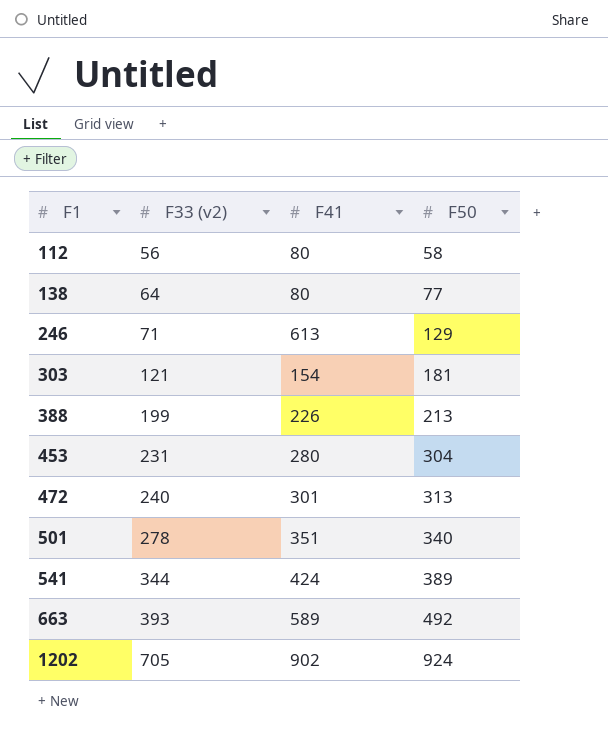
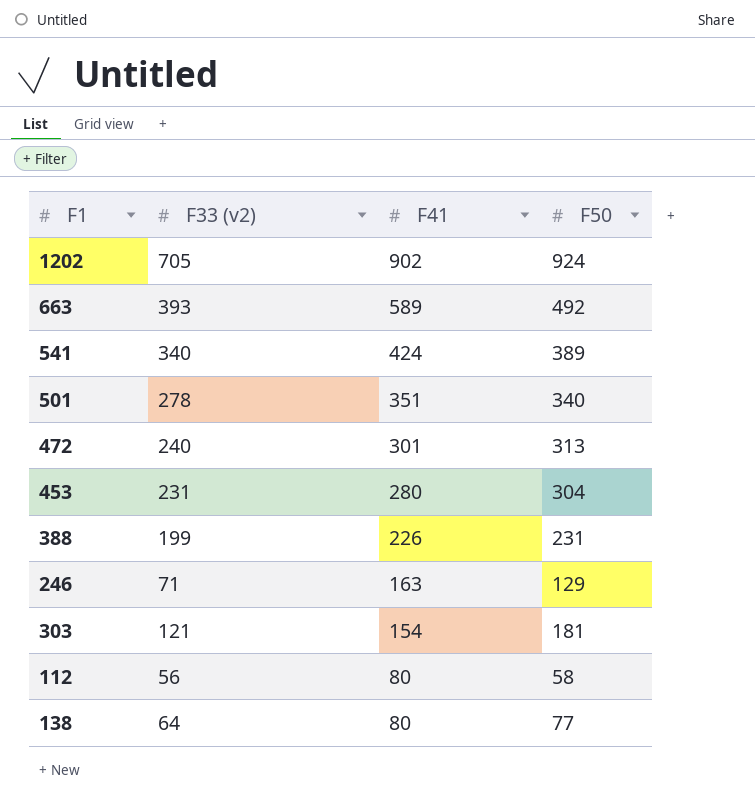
row order: F1 ascending -> F41 descending
541 | F33 (v2): 344 -> 340
388 | F50: 213 -> 231
246 | F41: 613 -> 163

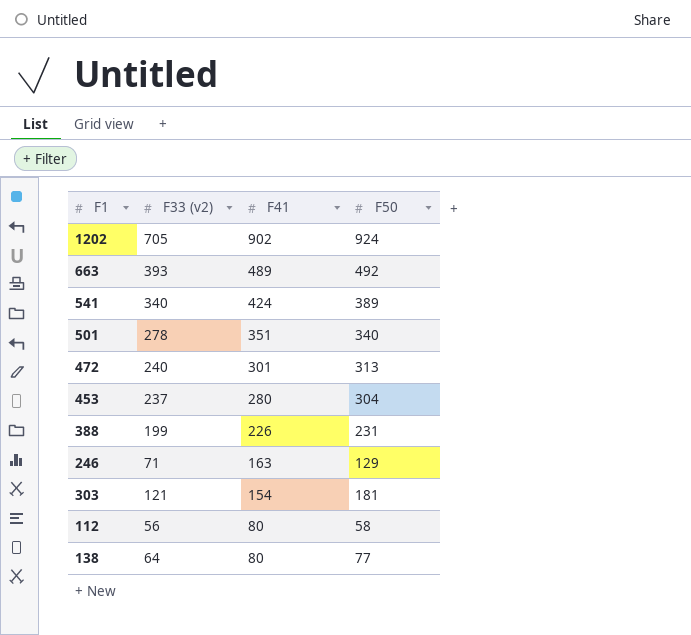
663 | F41: 589 -> 489
453 | F33 (v2): 231 -> 237

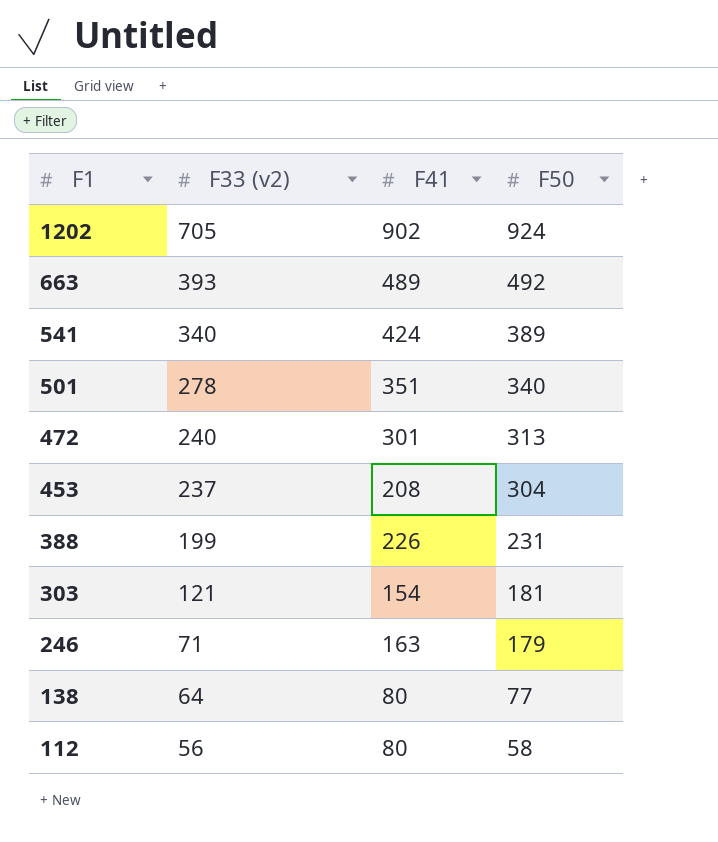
row order: F41 descending -> F1 descending
453 | F41: 280 -> 208
246 | F50: 129 -> 179

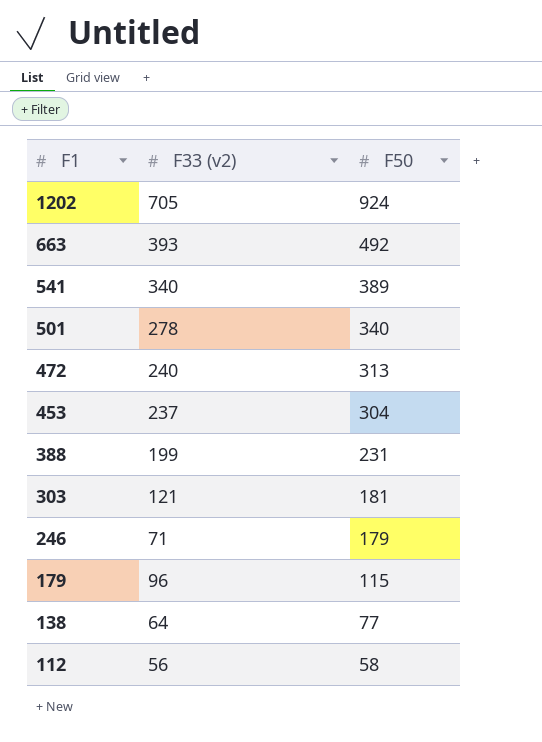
column F41 | position: 3 -> none
row 179: none -> 96 | 115

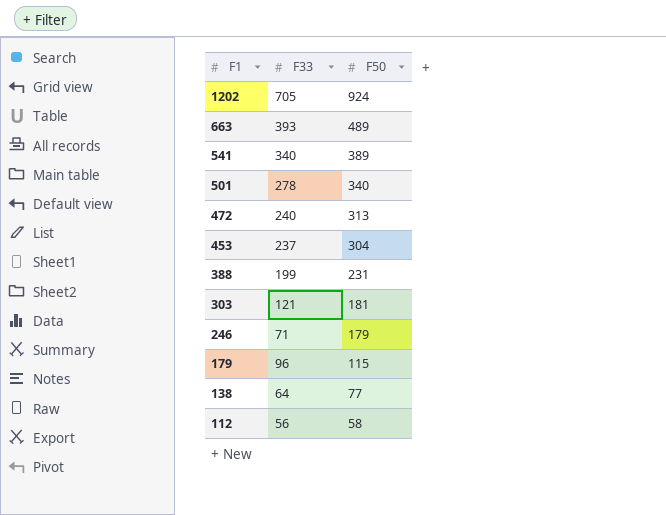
column name: F33 (v2) -> F33
663 | F50: 492 -> 489

